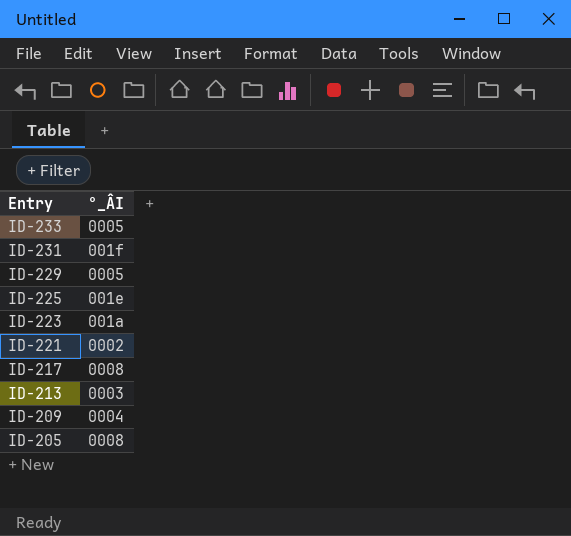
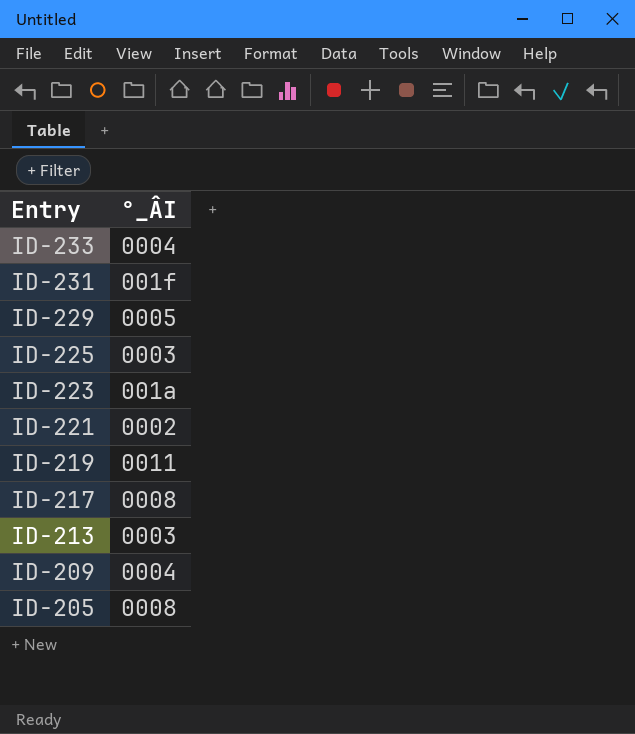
ID-233 | °_ÂI: 0005 -> 0004
ID-225 | °_ÂI: 001e -> 0003
row ID-219: none -> 0011

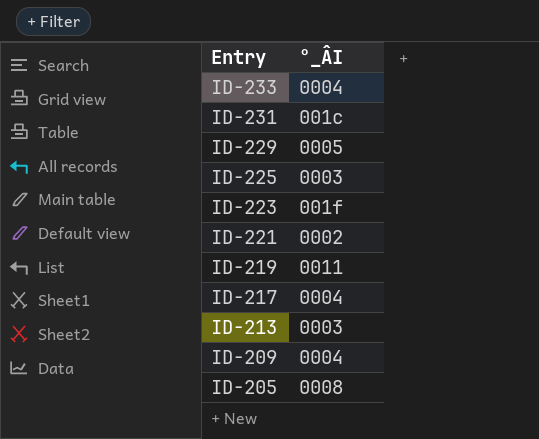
ID-231 | °_ÂI: 001f -> 001c
ID-223 | °_ÂI: 001a -> 001f
ID-217 | °_ÂI: 0008 -> 0004

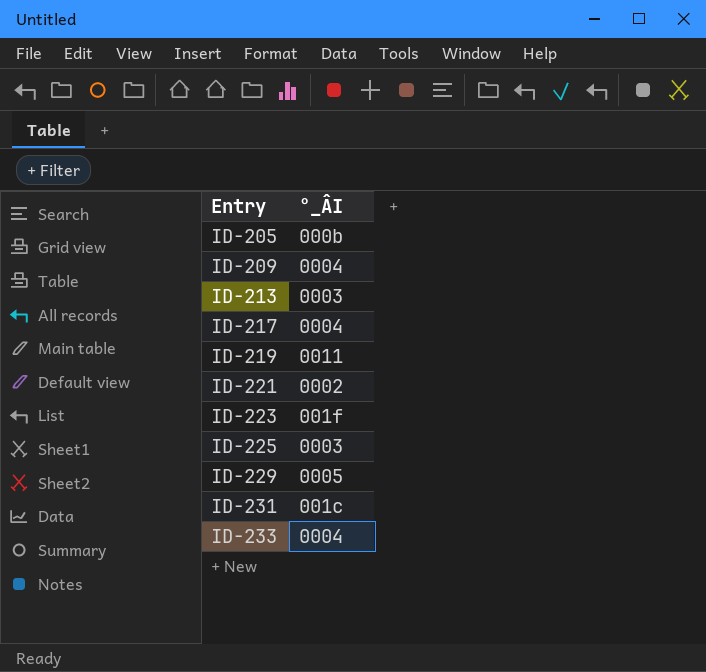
row order: Entry descending -> Entry ascending
ID-205 | °_ÂI: 0008 -> 000b

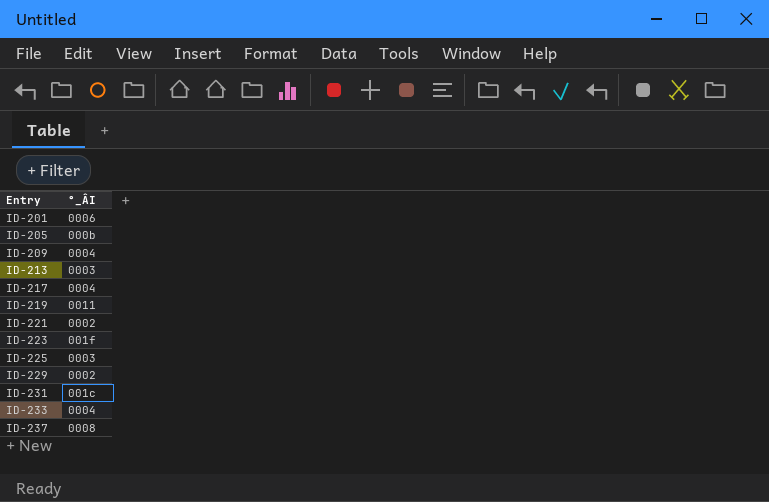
row ID-201: none -> 0006
ID-229 | °_ÂI: 0005 -> 0002
row ID-237: none -> 0008

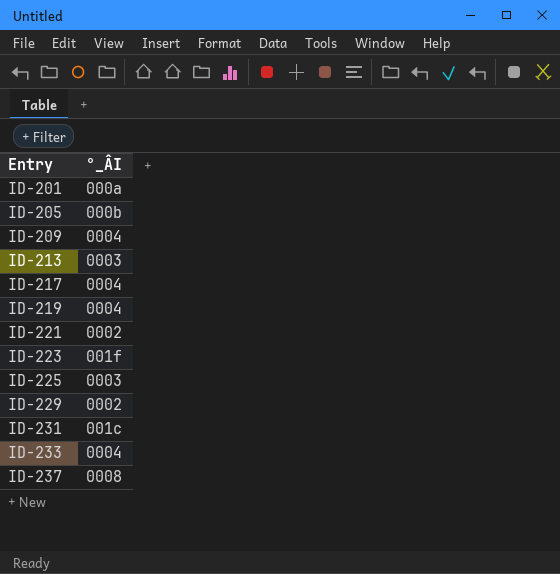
ID-201 | °_ÂI: 0006 -> 000a
ID-219 | °_ÂI: 0011 -> 0004

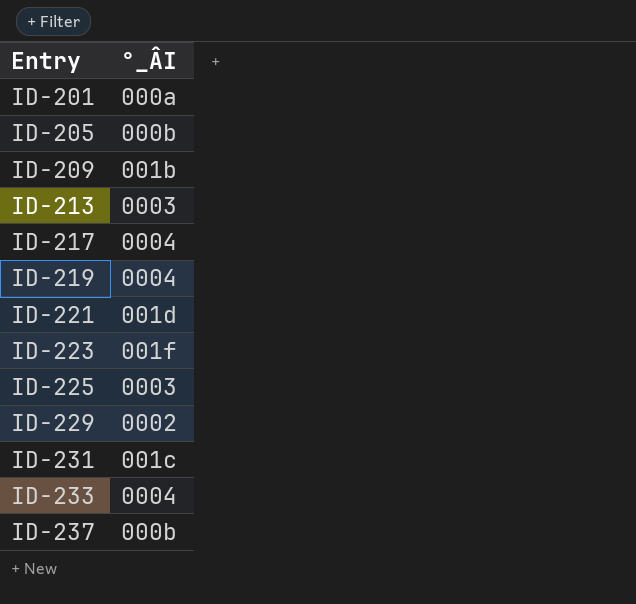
ID-209 | °_ÂI: 0004 -> 001b
ID-221 | °_ÂI: 0002 -> 001d
ID-237 | °_ÂI: 0008 -> 000b

